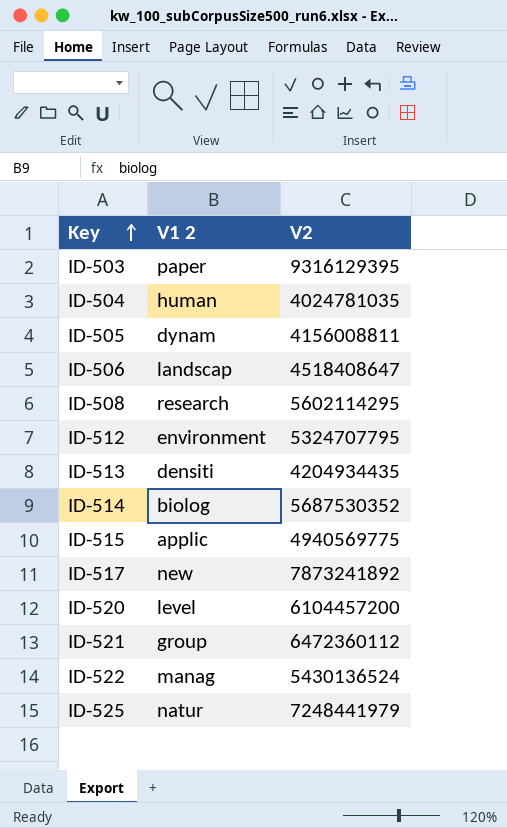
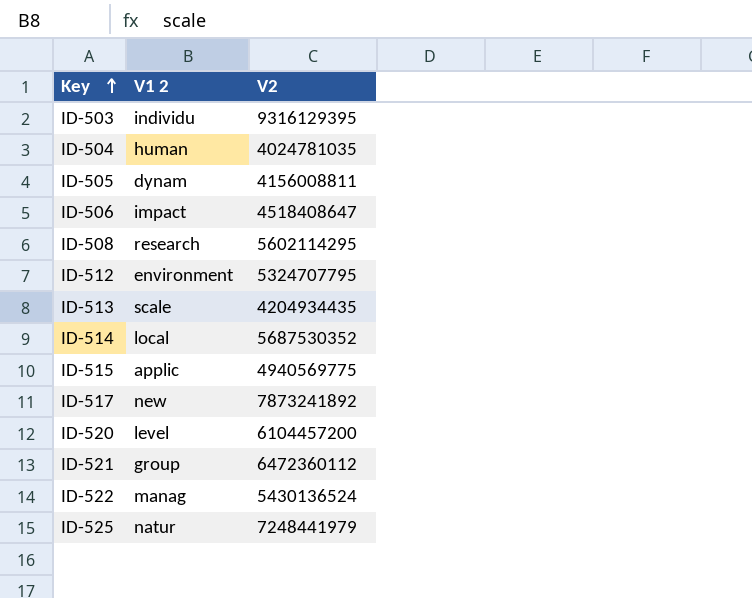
ID-503 | V1 2: paper -> individu
ID-506 | V1 2: landscap -> impact
ID-513 | V1 2: densiti -> scale
ID-514 | V1 2: biolog -> local

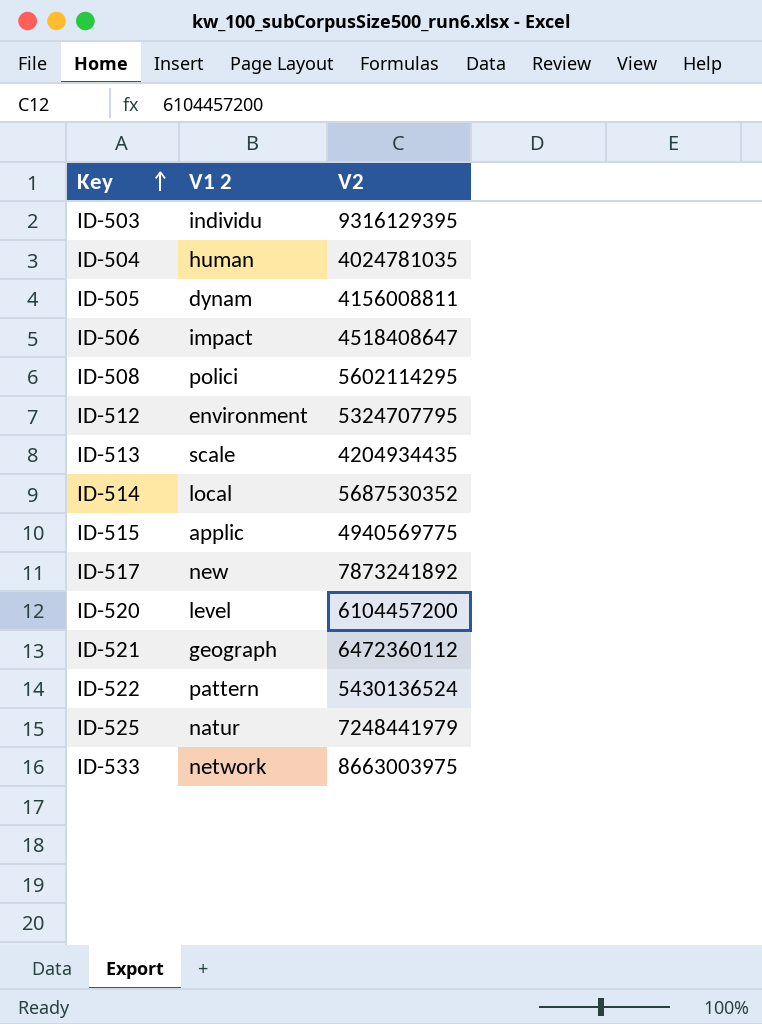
ID-508 | V1 2: research -> polici
ID-521 | V1 2: group -> geograph
ID-522 | V1 2: manag -> pattern
row ID-533: none -> network | 8663003975

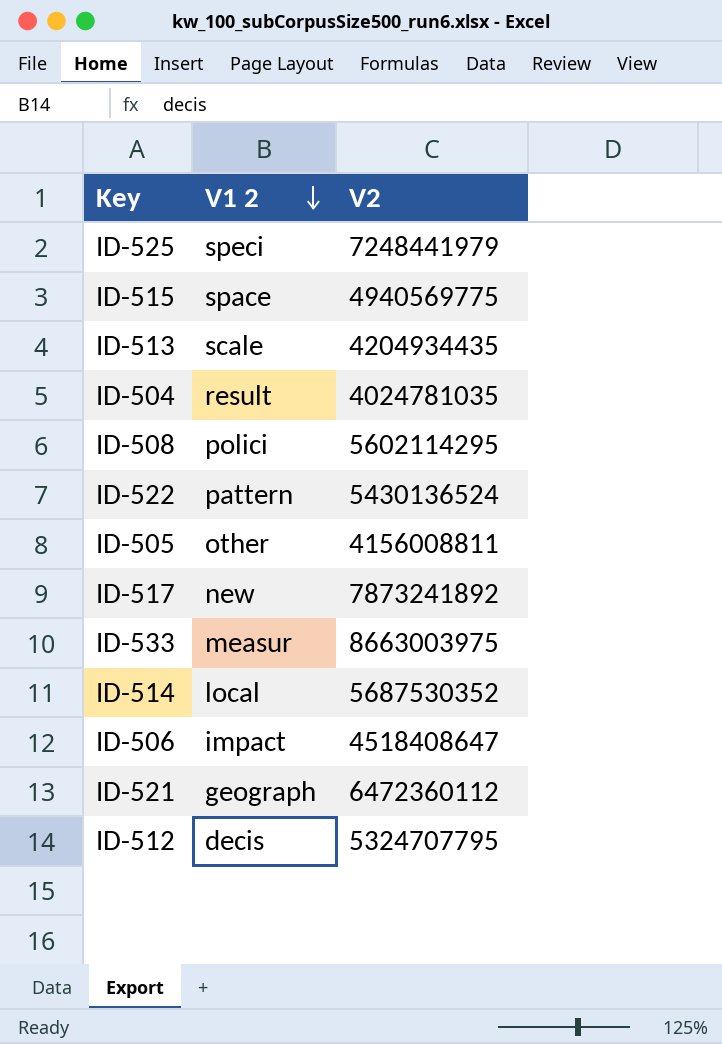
row order: Key ascending -> V1 2 descending
row ID-503: individu | 9316129395 -> none
row ID-520: level | 6104457200 -> none
ID-525 | V1 2: natur -> speci
ID-515 | V1 2: applic -> space
ID-504 | V1 2: human -> result
ID-505 | V1 2: dynam -> other
ID-533 | V1 2: network -> measur
ID-512 | V1 2: environment -> decis

